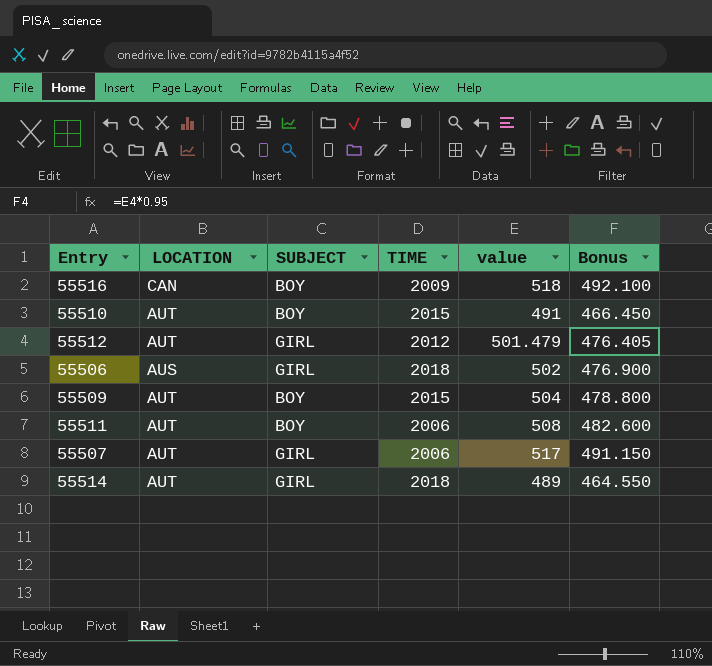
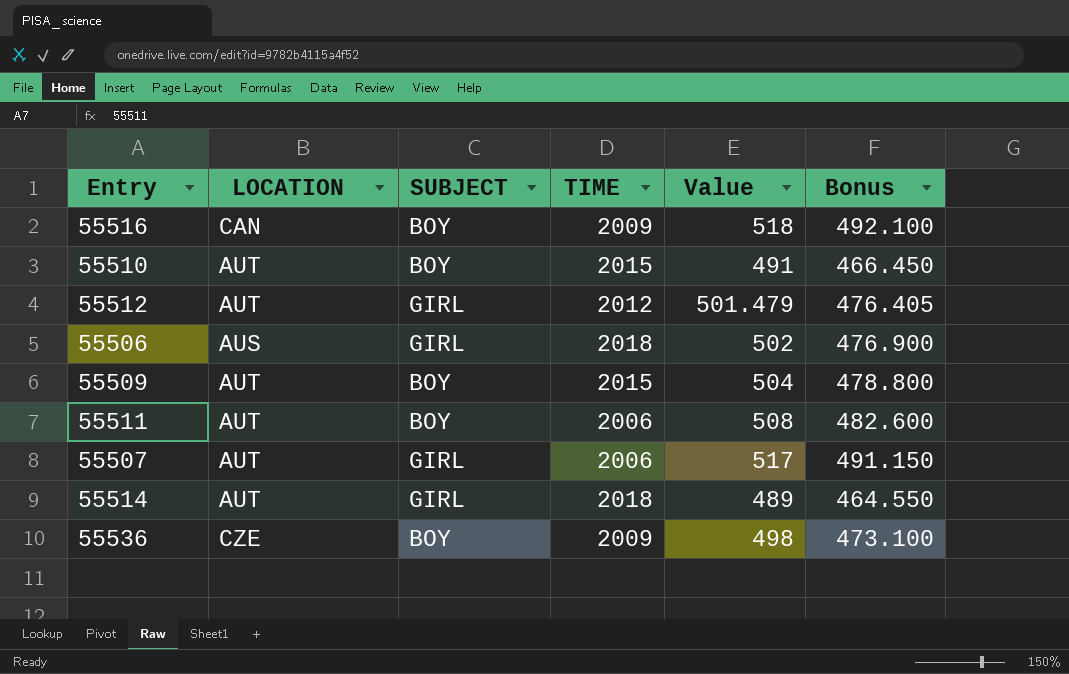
column name: value -> Value
row 55536: none -> CZE | BOY | 2009 | 498 | 473.100

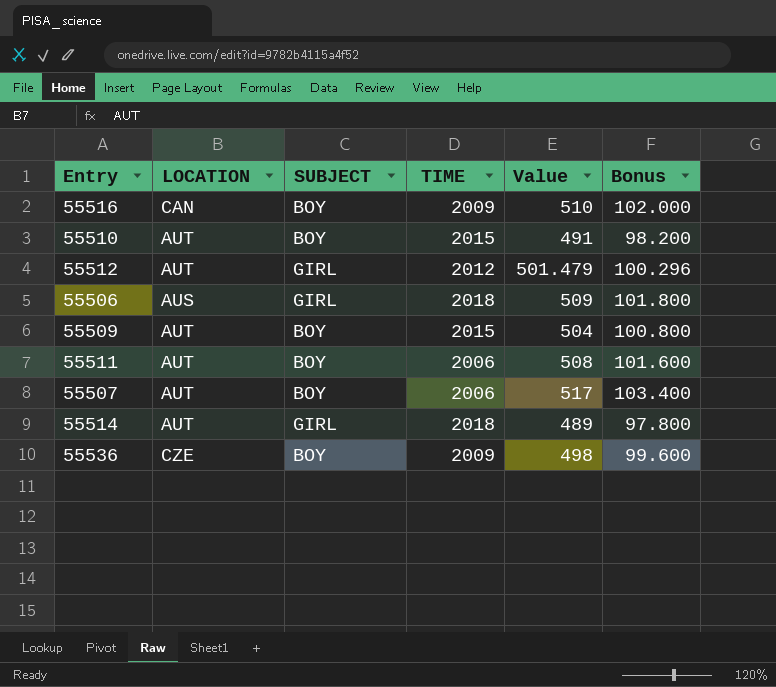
column Bonus | formula: [Value] * 0.95 -> [Value] * 0.2
55516 | Value: 518 -> 510
55506 | Value: 502 -> 509
55507 | SUBJECT: GIRL -> BOY

